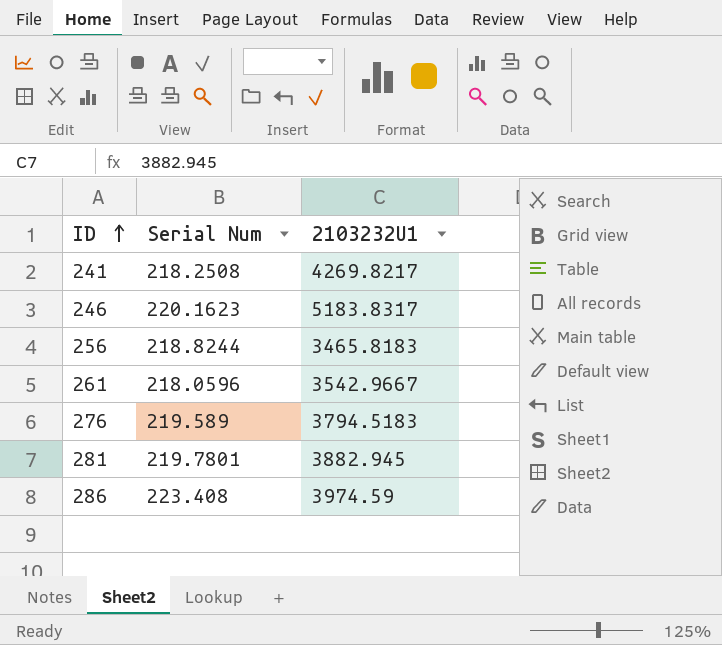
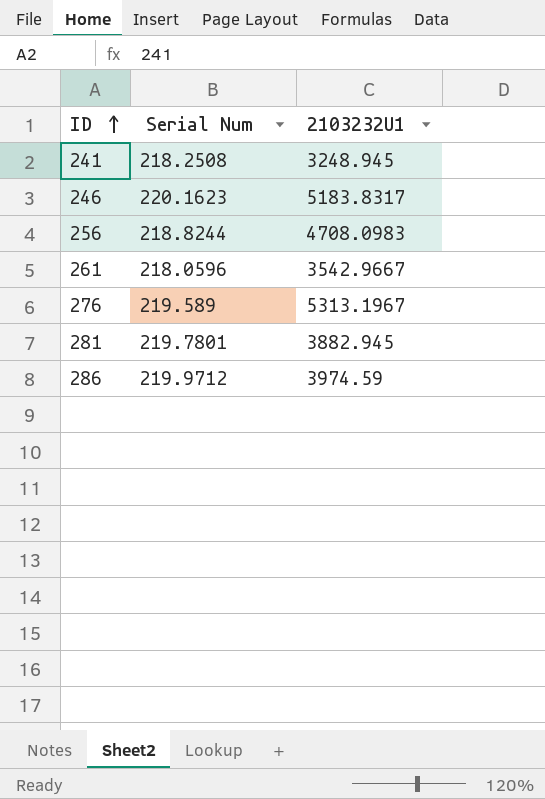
241 | 2103232U1: 4269.8217 -> 3248.945
256 | 2103232U1: 3465.8183 -> 4708.0983
276 | 2103232U1: 3794.5183 -> 5313.1967
286 | Serial Num: 223.408 -> 219.9712

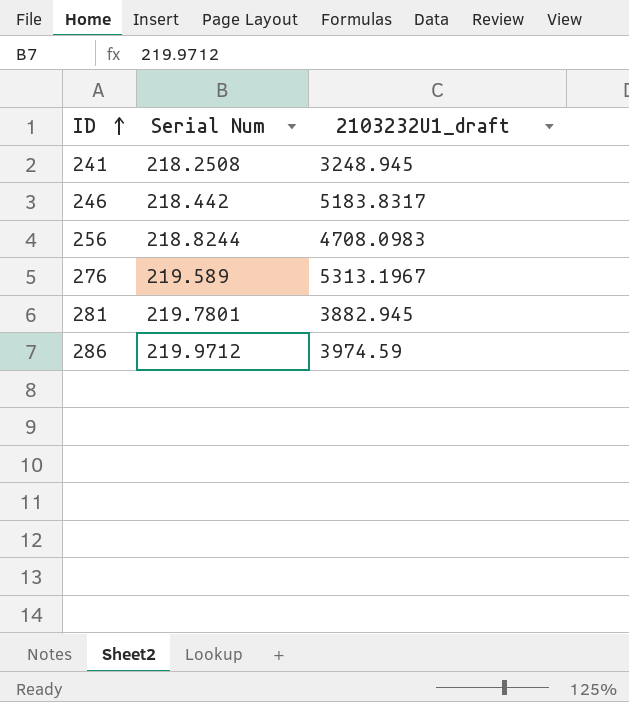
column name: 2103232U1 -> 2103232U1_draft
row 261: 218.0596 | 3542.9667 -> none
246 | Serial Num: 220.1623 -> 218.442

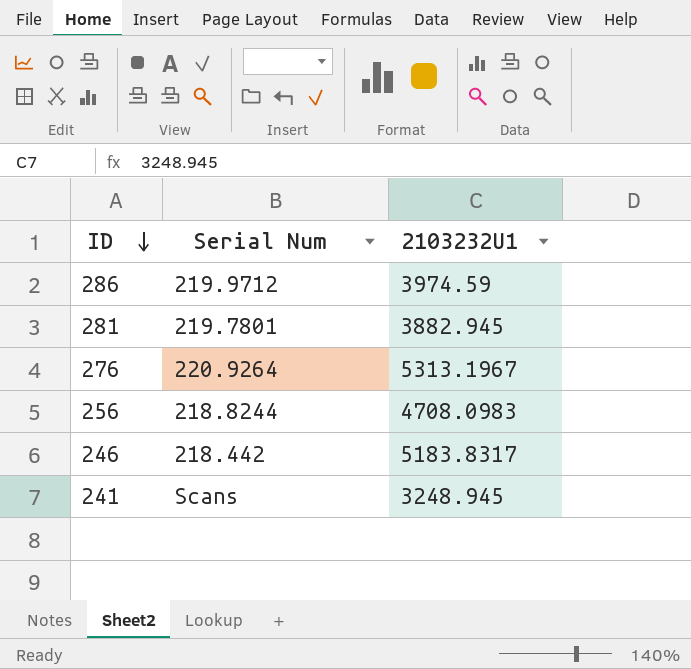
row order: ID ascending -> ID descending
column name: 2103232U1_draft -> 2103232U1
276 | Serial Num: 219.589 -> 220.9264
241 | Serial Num: 218.2508 -> Scans

